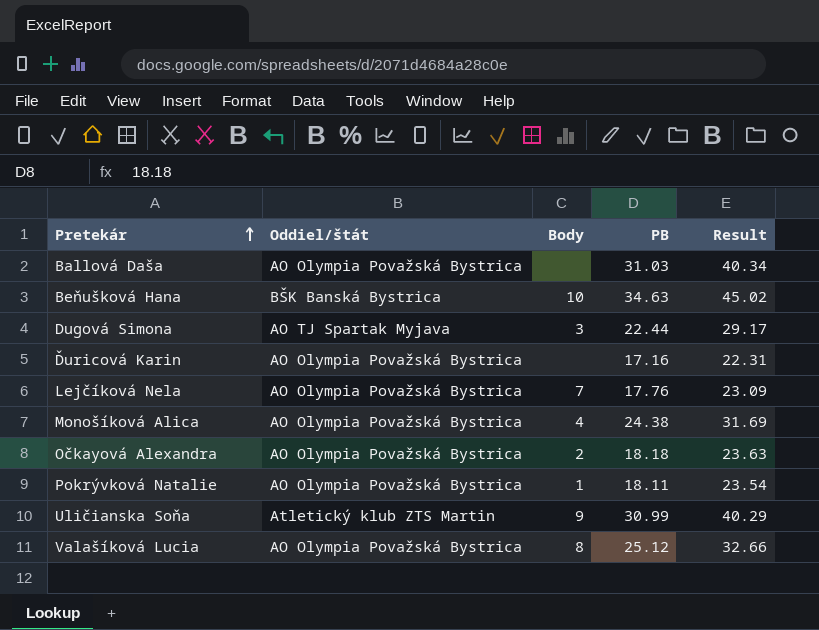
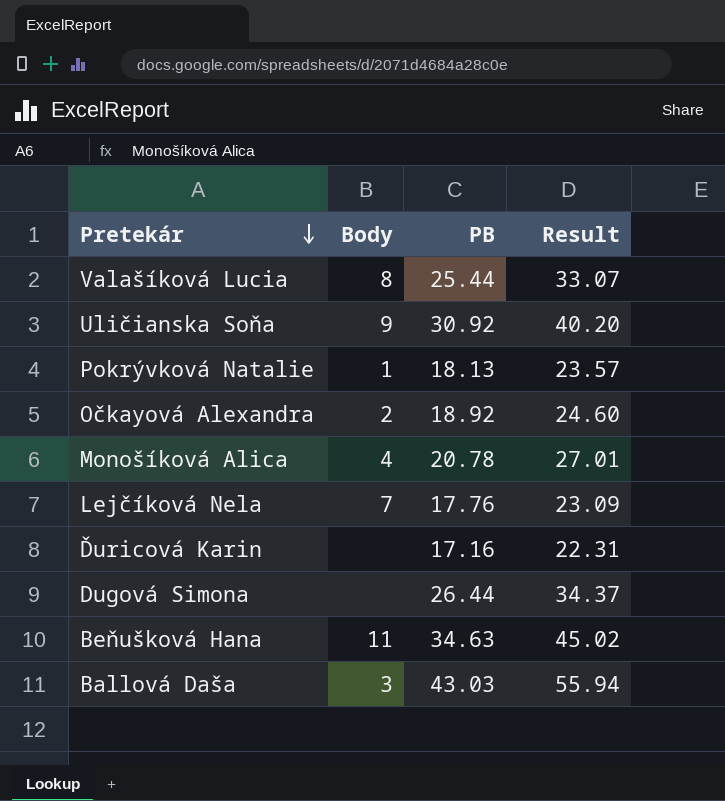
row order: Pretekár ascending -> Pretekár descending
column Oddiel/štát | position: 2 -> none
Valašíková Lucia | PB: 25.12 -> 25.44
Valašíková Lucia | Result: 32.66 -> 33.07
Uličianska Soňa | PB: 30.99 -> 30.92
Uličianska Soňa | Result: 40.29 -> 40.20
Pokrývková Natalie | PB: 18.11 -> 18.13
Pokrývková Natalie | Result: 23.54 -> 23.57
Očkayová Alexandra | PB: 18.18 -> 18.92
Očkayová Alexandra | Result: 23.63 -> 24.60
Monošíková Alica | PB: 24.38 -> 20.78
Monošíková Alica | Result: 31.69 -> 27.01
Dugová Simona | Body: 3 -> none
Dugová Simona | PB: 22.44 -> 26.44
Dugová Simona | Result: 29.17 -> 34.37
Beňušková Hana | Body: 10 -> 11
Ballová Daša | Body: none -> 3
Ballová Daša | PB: 31.03 -> 43.03
Ballová Daša | Result: 40.34 -> 55.94

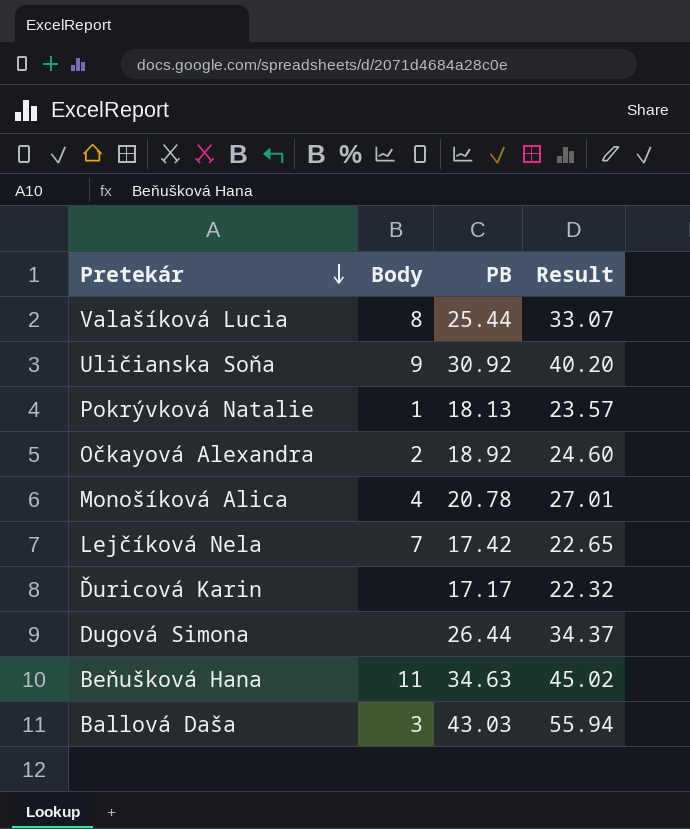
Lejčíková Nela | PB: 17.76 -> 17.42
Lejčíková Nela | Result: 23.09 -> 22.65
Ďuricová Karin | PB: 17.16 -> 17.17
Ďuricová Karin | Result: 22.31 -> 22.32

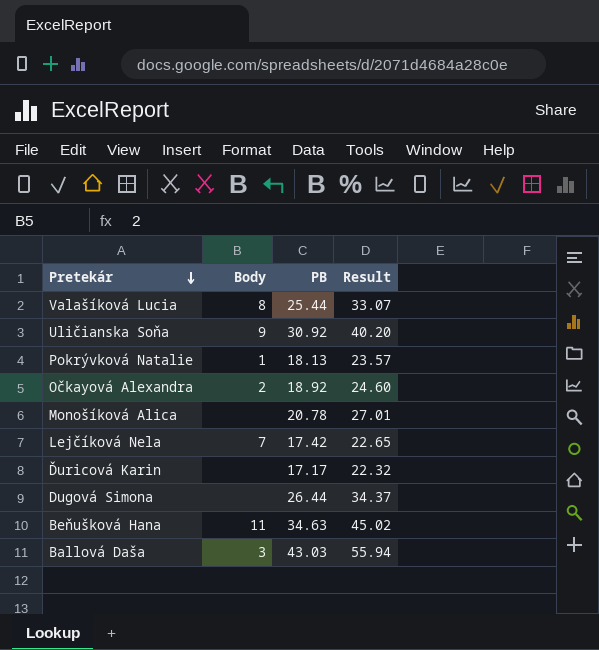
Monošíková Alica | Body: 4 -> none

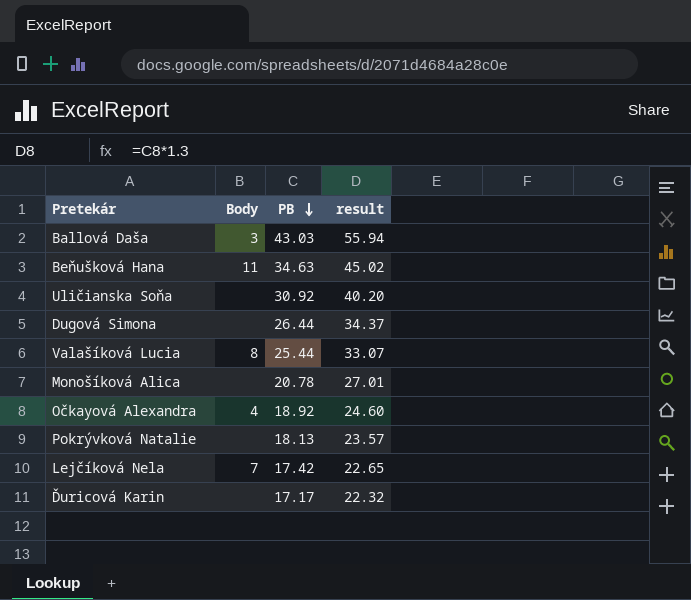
row order: Pretekár descending -> PB descending
column name: Result -> result
Uličianska Soňa | Body: 9 -> none
Očkayová Alexandra | Body: 2 -> 4
Pokrývková Natalie | Body: 1 -> none

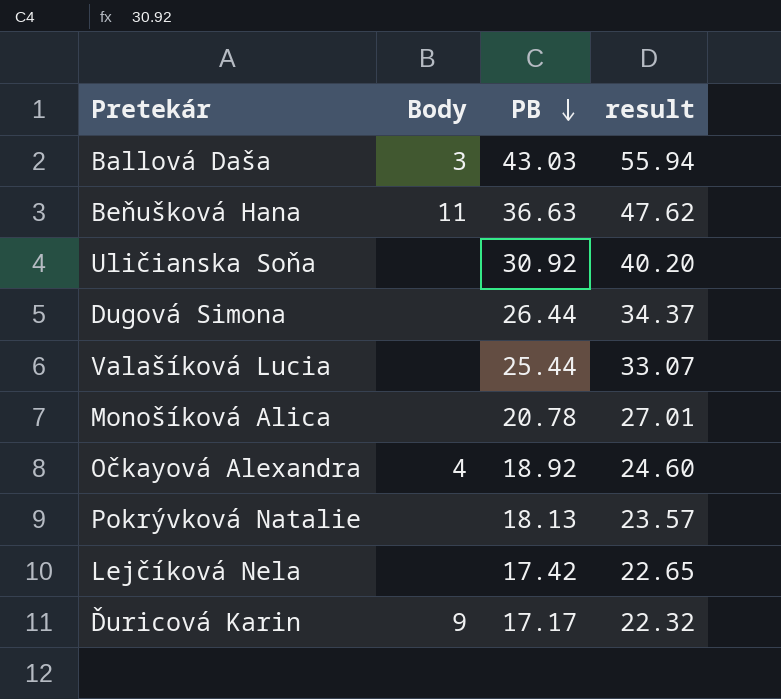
Beňušková Hana | PB: 34.63 -> 36.63
Beňušková Hana | result: 45.02 -> 47.62
Valašíková Lucia | Body: 8 -> none
Lejčíková Nela | Body: 7 -> none
Ďuricová Karin | Body: none -> 9

